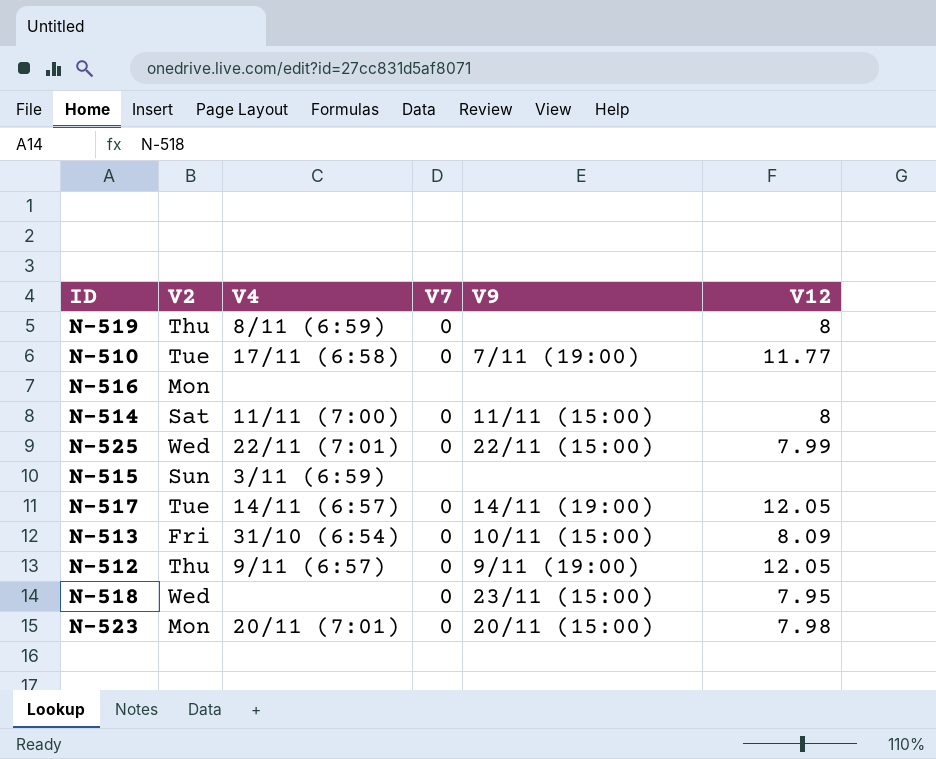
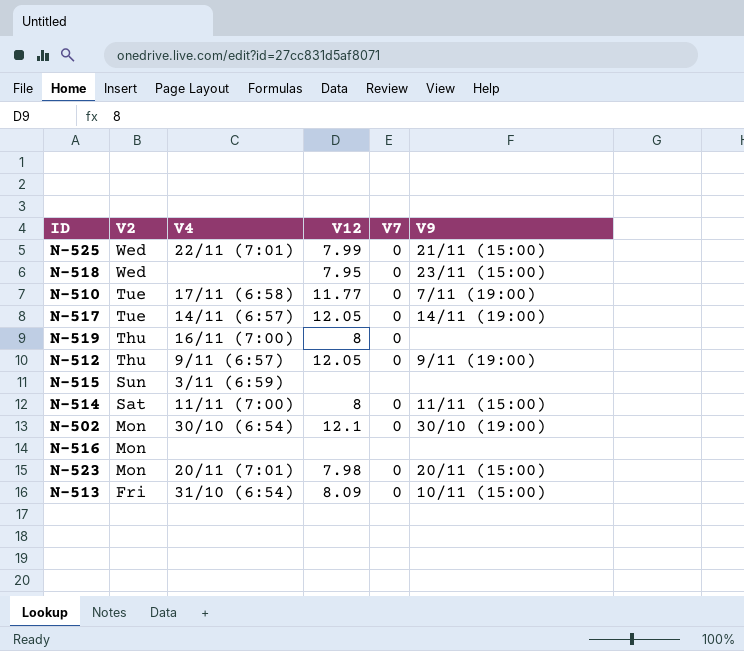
row order: none -> V2 descending
column V12 | position: 6 -> 4
N-525 | V9: 22/11 (15:00) -> 21/11 (15:00)
N-519 | V4: 8/11 (6:59) -> 16/11 (7:00)
row N-502: none -> Mon | 30/10 (6:54) | 12.1 | 0 | 30/10 (19:00)

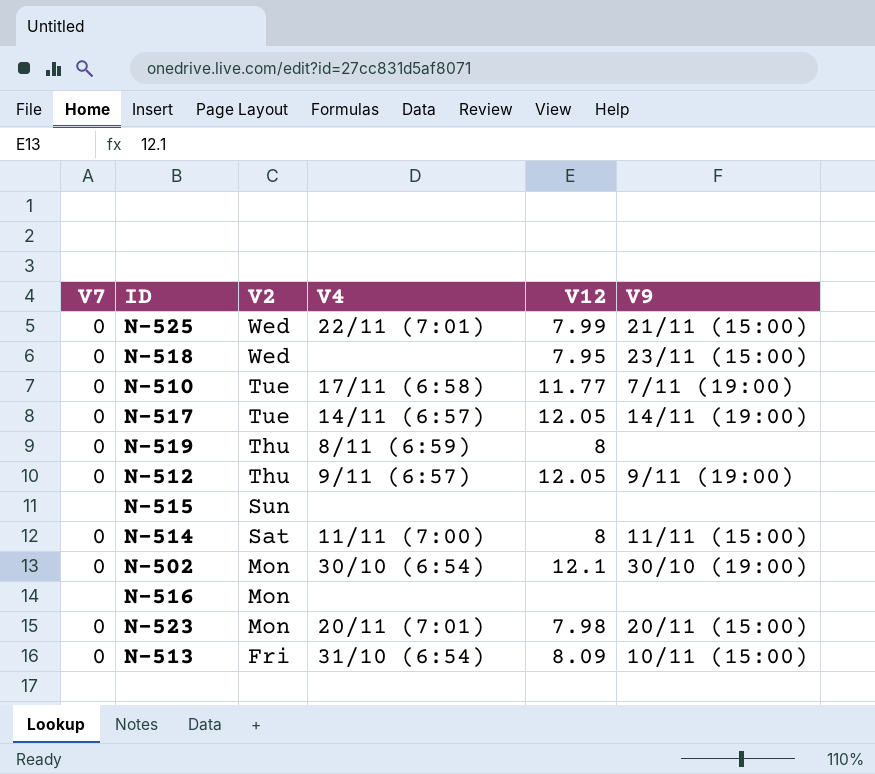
column V7 | position: 5 -> 1
N-519 | V4: 16/11 (7:00) -> 8/11 (6:59)
N-515 | V4: 3/11 (6:59) -> none

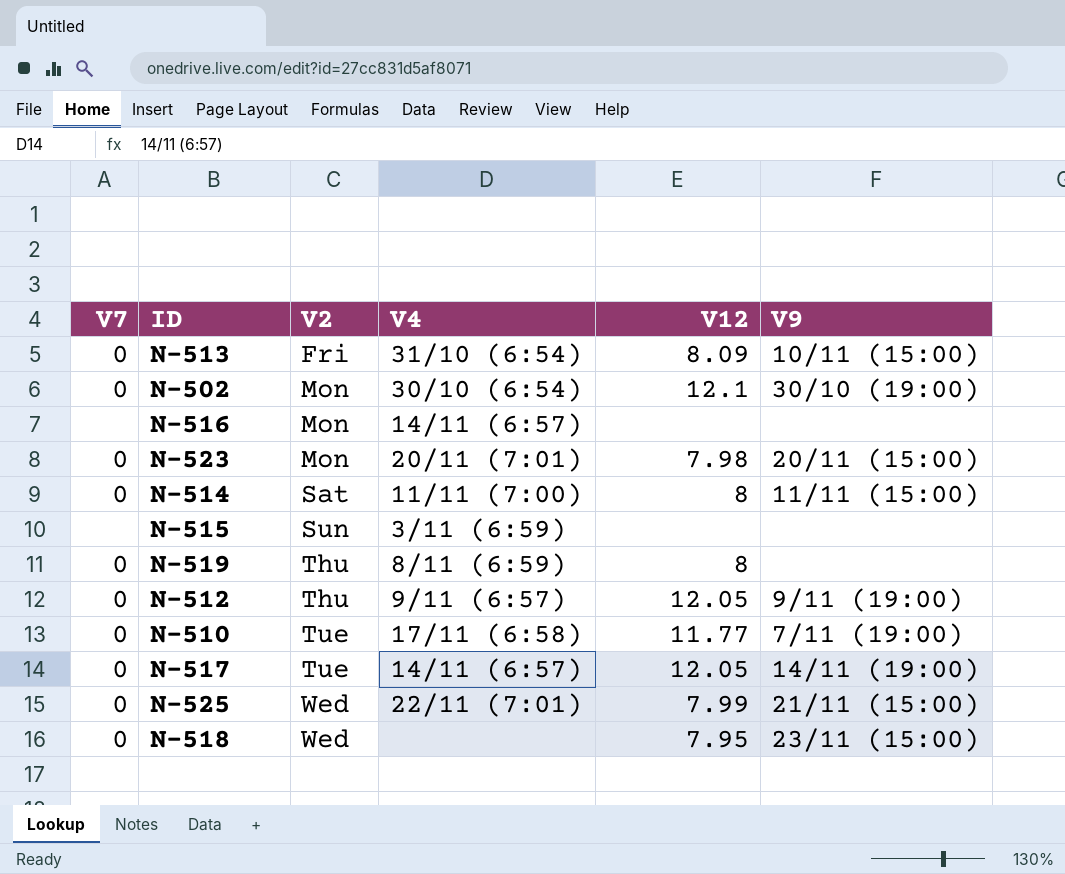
row order: V2 descending -> V2 ascending
N-516 | V4: none -> 14/11 (6:57)
N-515 | V4: none -> 3/11 (6:59)

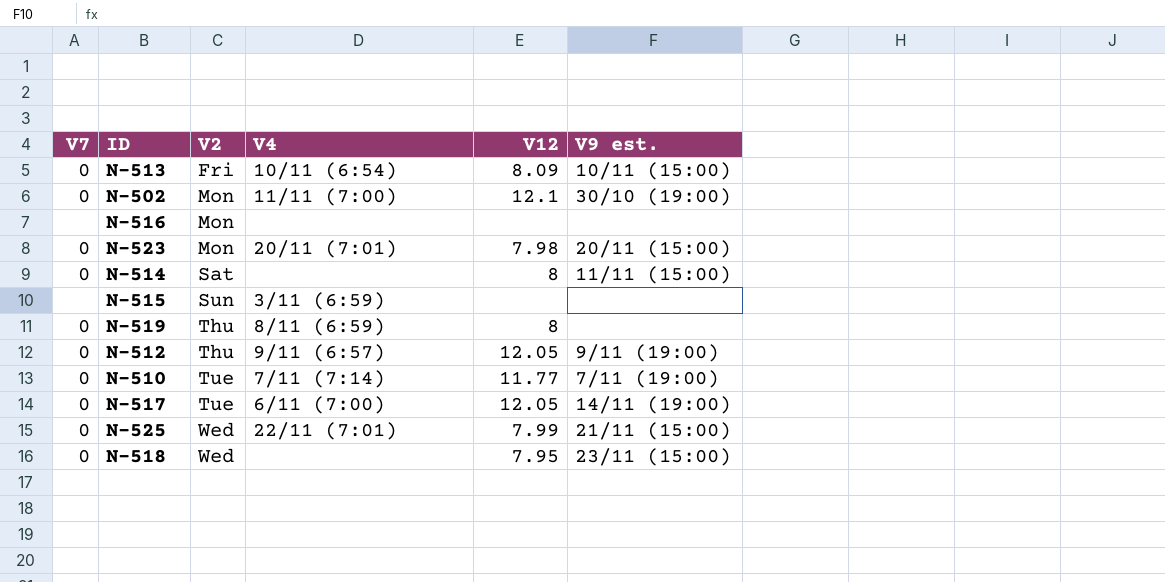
column name: V9 -> V9 est.
N-513 | V4: 31/10 (6:54) -> 10/11 (6:54)
N-502 | V4: 30/10 (6:54) -> 11/11 (7:00)
N-516 | V4: 14/11 (6:57) -> none
N-514 | V4: 11/11 (7:00) -> none
N-510 | V4: 17/11 (6:58) -> 7/11 (7:14)
N-517 | V4: 14/11 (6:57) -> 6/11 (7:00)

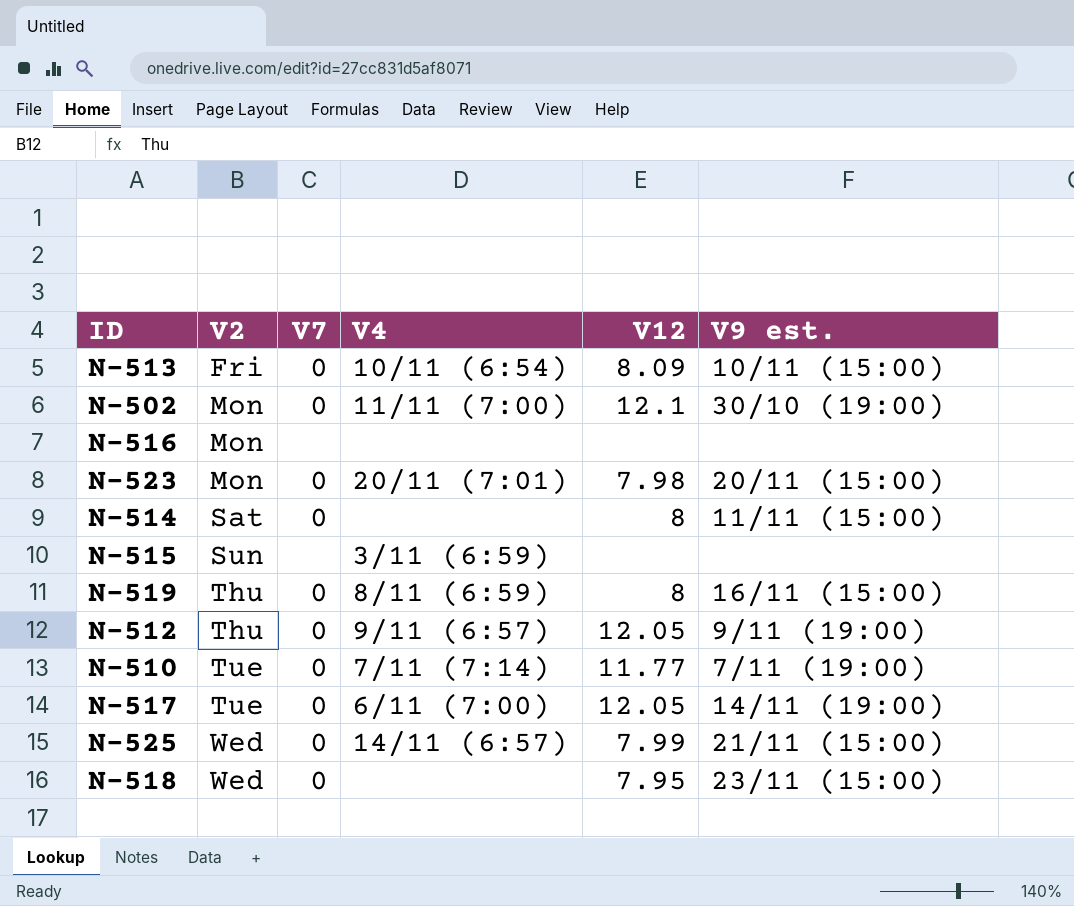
column V7 | position: 1 -> 3
N-519 | V9 est.: none -> 16/11 (15:00)
N-525 | V4: 22/11 (7:01) -> 14/11 (6:57)

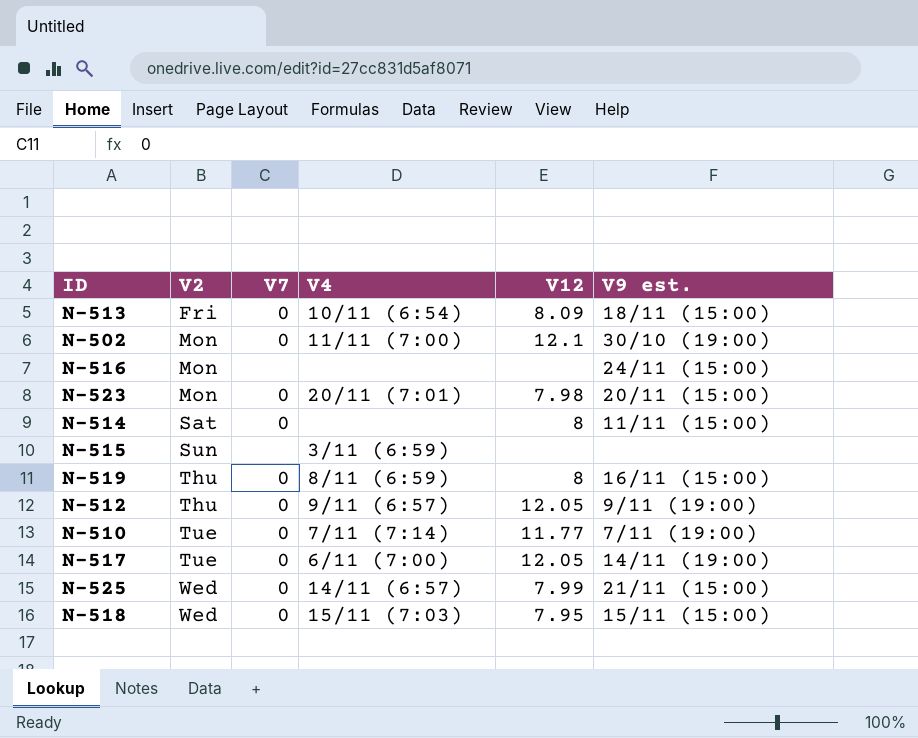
N-513 | V9 est.: 10/11 (15:00) -> 18/11 (15:00)
N-516 | V9 est.: none -> 24/11 (15:00)
N-518 | V4: none -> 15/11 (7:03)
N-518 | V9 est.: 23/11 (15:00) -> 15/11 (15:00)

